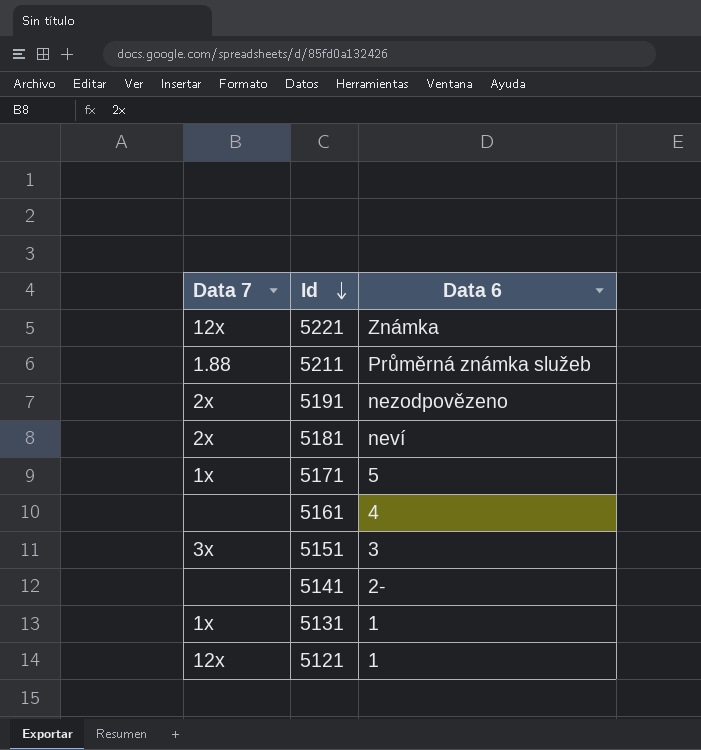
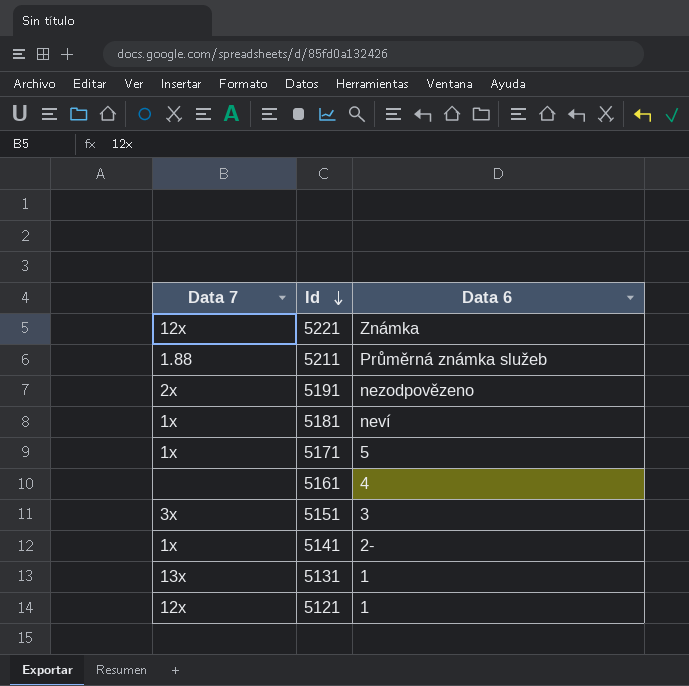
5181 | Data 7: 2x -> 1x
5141 | Data 7: none -> 1x
5131 | Data 7: 1x -> 13x

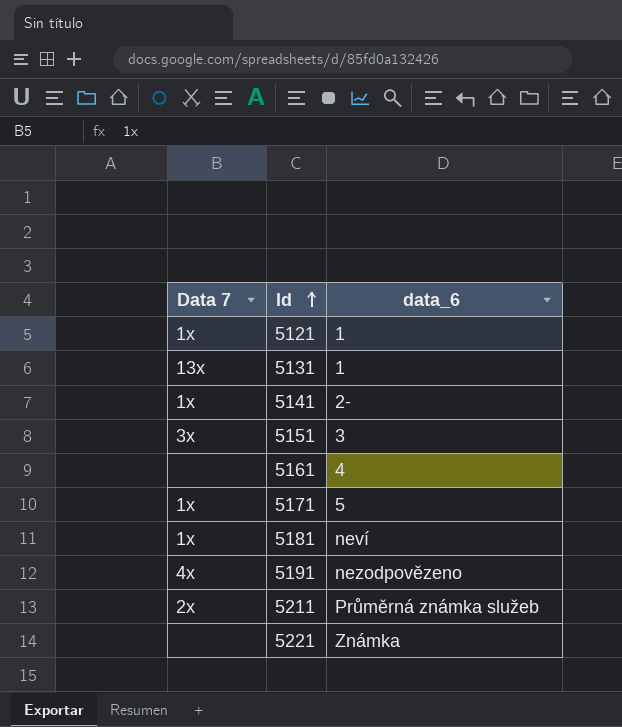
row order: Id descending -> Id ascending
column name: Data 6 -> data_6
5121 | Data 7: 12x -> 1x
5191 | Data 7: 2x -> 4x
5211 | Data 7: 1.88 -> 2x
5221 | Data 7: 12x -> none

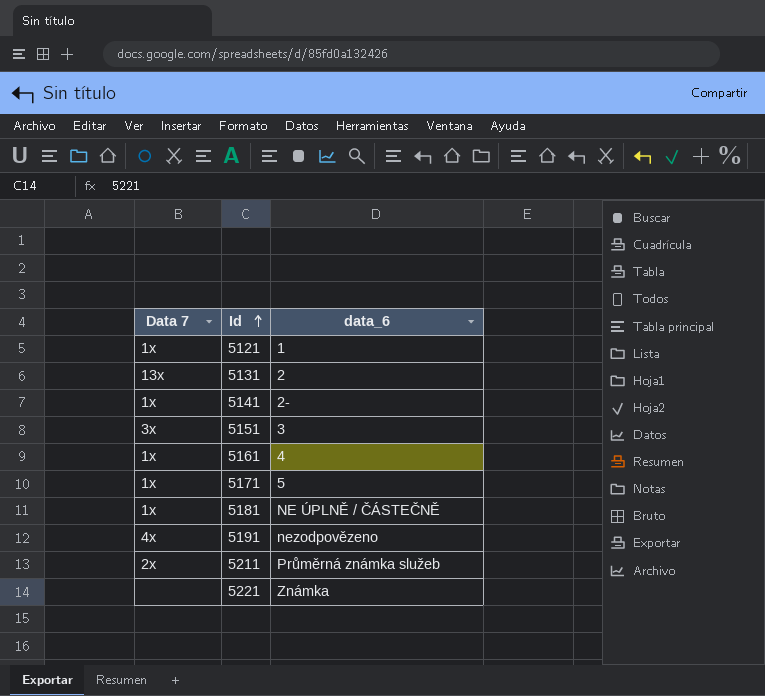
5131 | data_6: 1 -> 2
5161 | Data 7: none -> 1x
5181 | data_6: neví -> NE ÚPLNĚ / ČÁSTEČNĚ

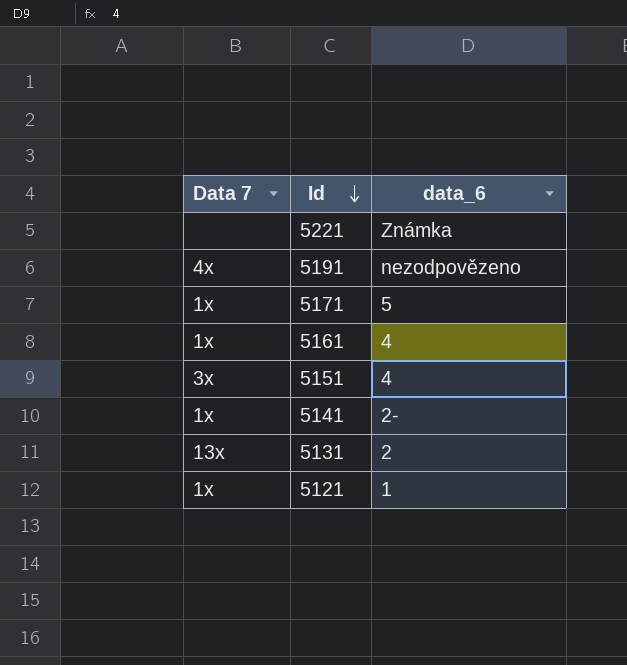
row order: Id ascending -> Id descending
row 5181: 1x | NE ÚPLNĚ / ČÁSTEČNĚ -> none
row 5211: 2x | Průměrná známka služeb -> none
5151 | data_6: 3 -> 4

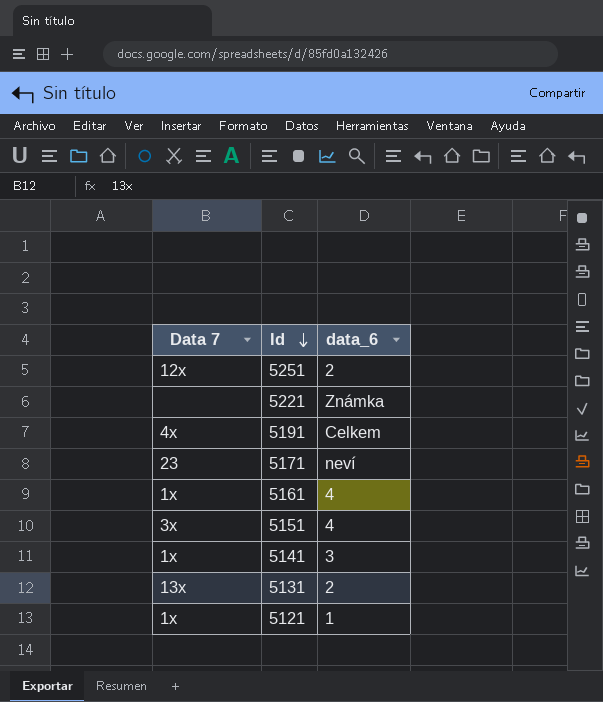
row 5251: none -> 12x | 2
5191 | data_6: nezodpovězeno -> Celkem
5171 | Data 7: 1x -> 23
5171 | data_6: 5 -> neví
5141 | data_6: 2- -> 3

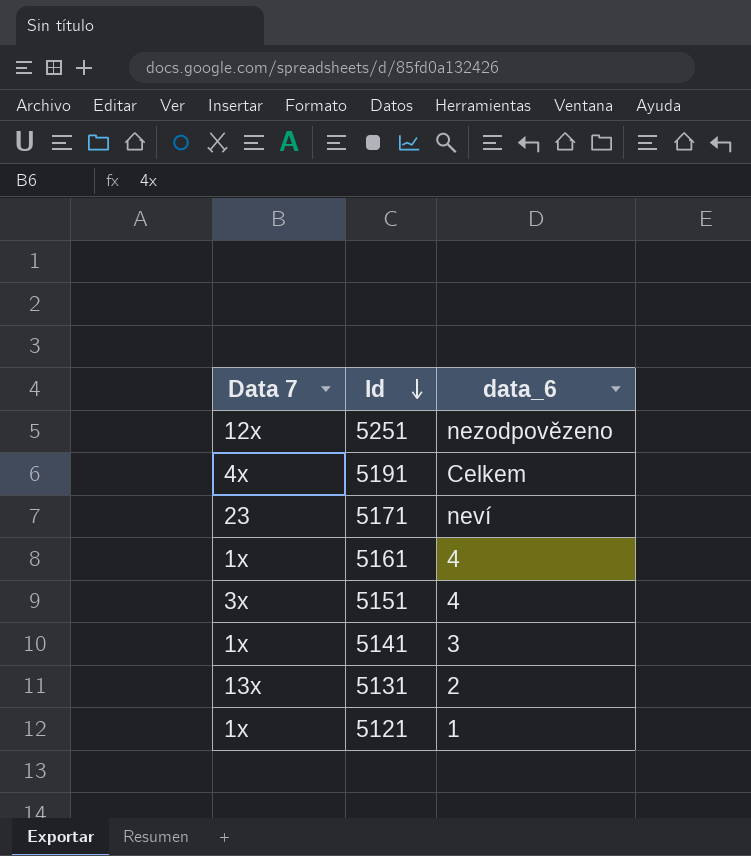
row 5221: none | Známka -> none
5251 | data_6: 2 -> nezodpovězeno

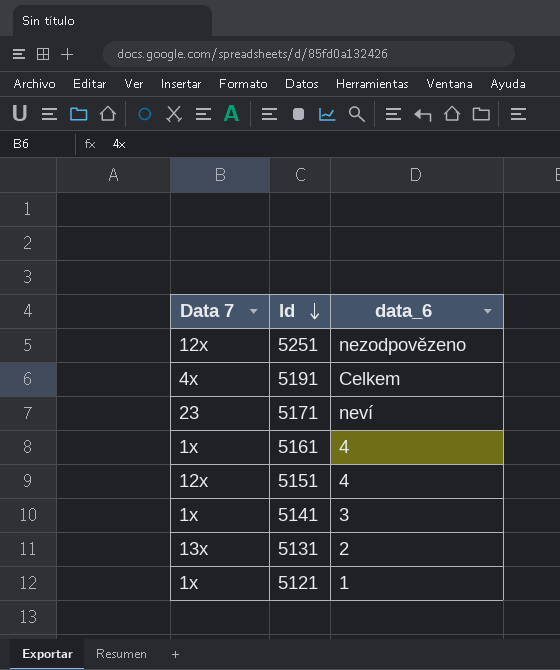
5151 | Data 7: 3x -> 12x

